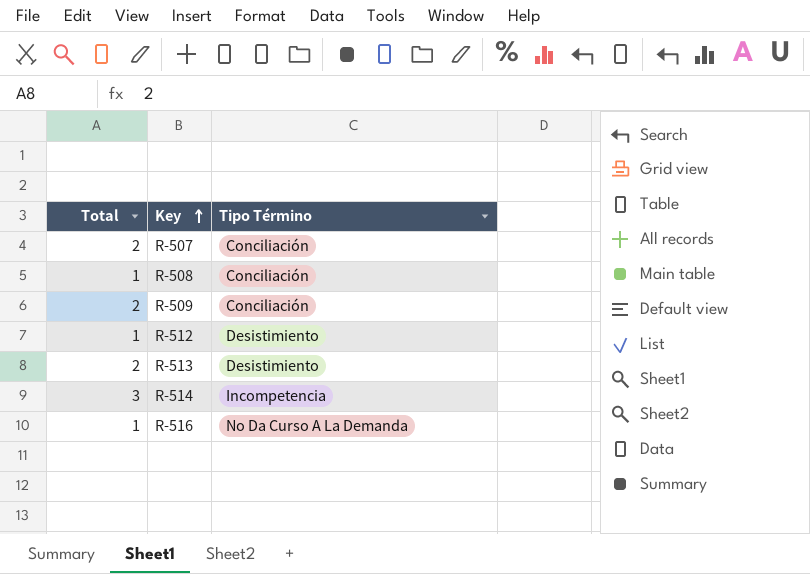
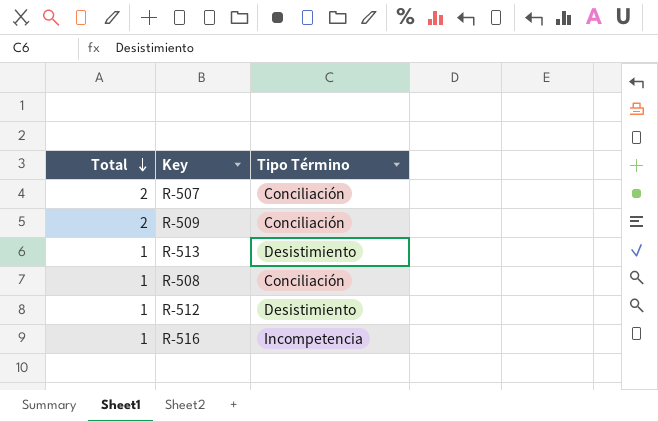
row order: Key ascending -> Total descending
row R-514: 3 | Incompetencia -> none
R-513 | Total: 2 -> 1
R-516 | Tipo Término: No Da Curso A La Demanda -> Incompetencia

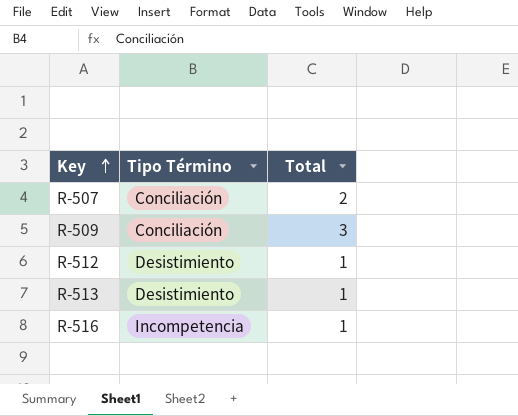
row order: Total descending -> Key ascending
column Total | position: 1 -> 3
row R-508: 1 | Conciliación -> none
R-509 | Total: 2 -> 3

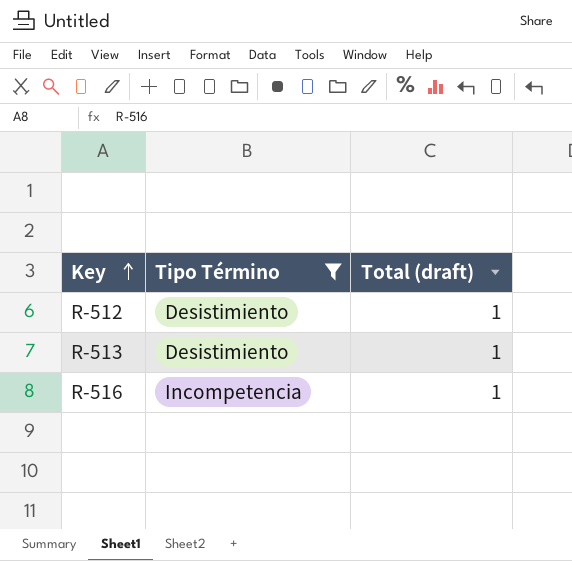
filter: none -> Tipo Término != Conciliación
column name: Total -> Total (draft)

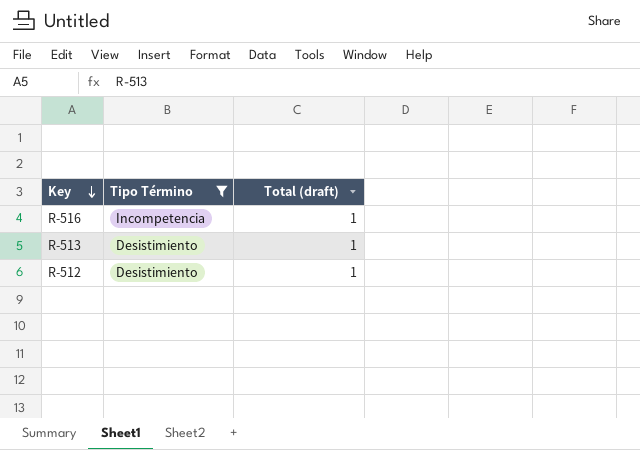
row order: Key ascending -> Key descending

